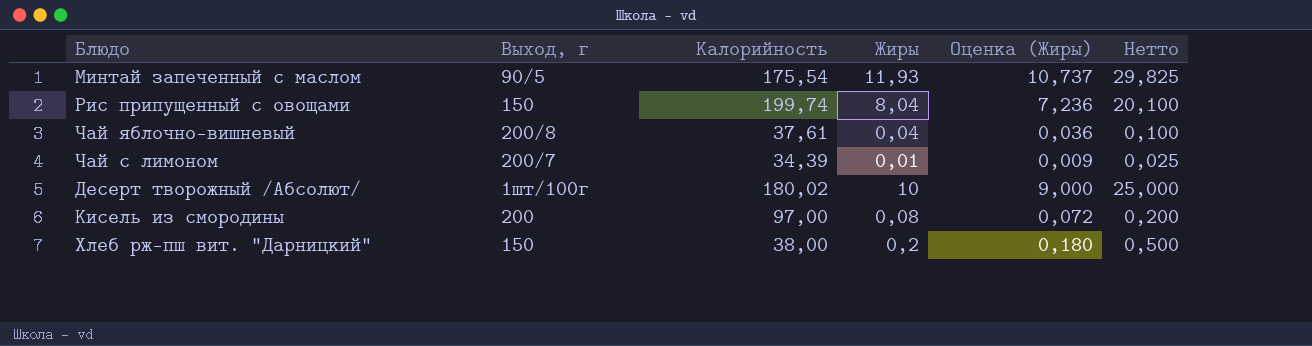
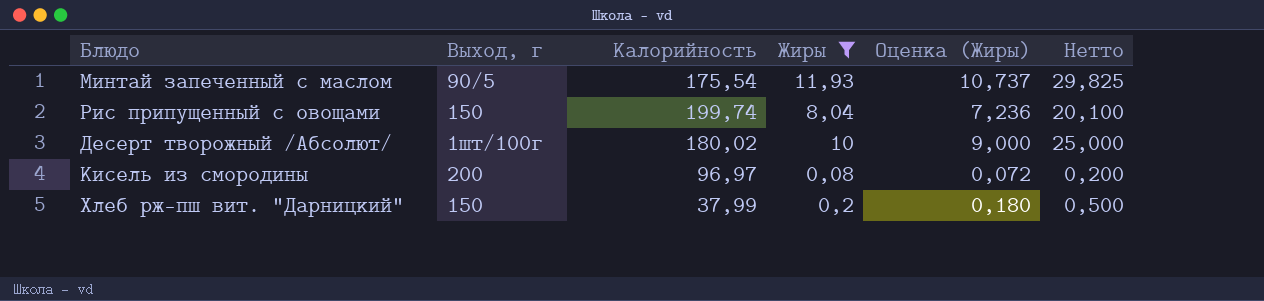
filter: none -> Жиры >= 0,08
Кисель из смородины | Калорийность: 97,00 -> 96,97
Хлеб рж-пш вит. "Дарницкий" | Калорийность: 38,00 -> 37,99

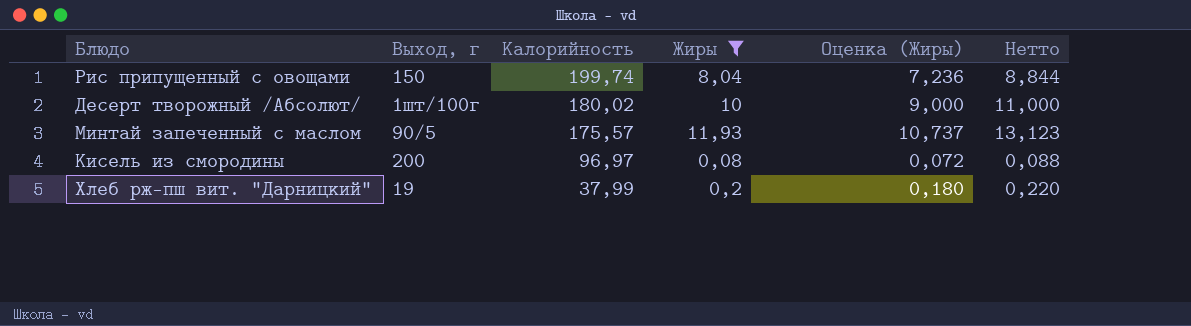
row order: none -> Калорийность descending
column Нетто | formula: [Жиры] * 2,5 -> [Жиры] * 1,1
Минтай запеченный с маслом | Калорийность: 175,54 -> 175,57
Хлеб рж-пш вит. "Дарницкий" | Выход, г: 150 -> 19

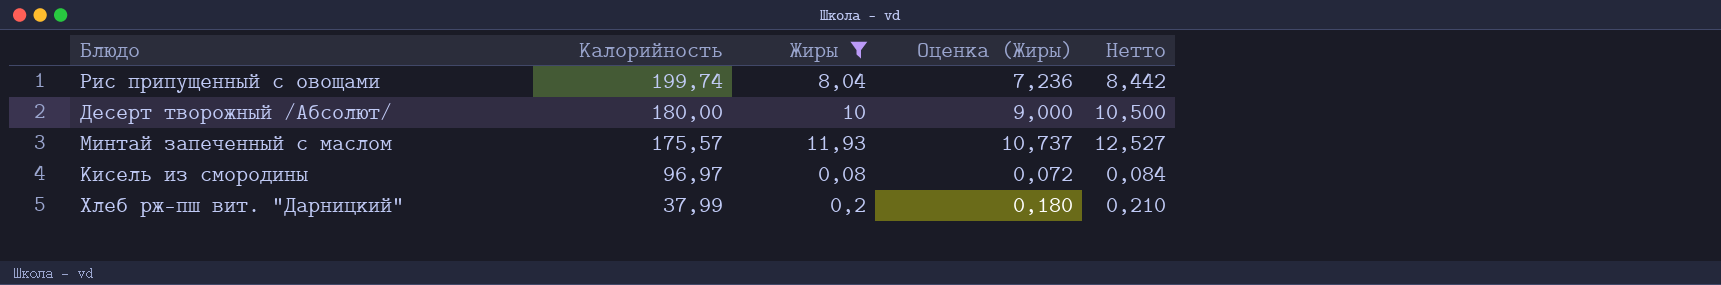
column Выход, г | position: 2 -> none
column Нетто | formula: [Жиры] * 1,1 -> [Жиры] * 1,05
Десерт творожный /Абсолют/ | Калорийность: 180,02 -> 180,00

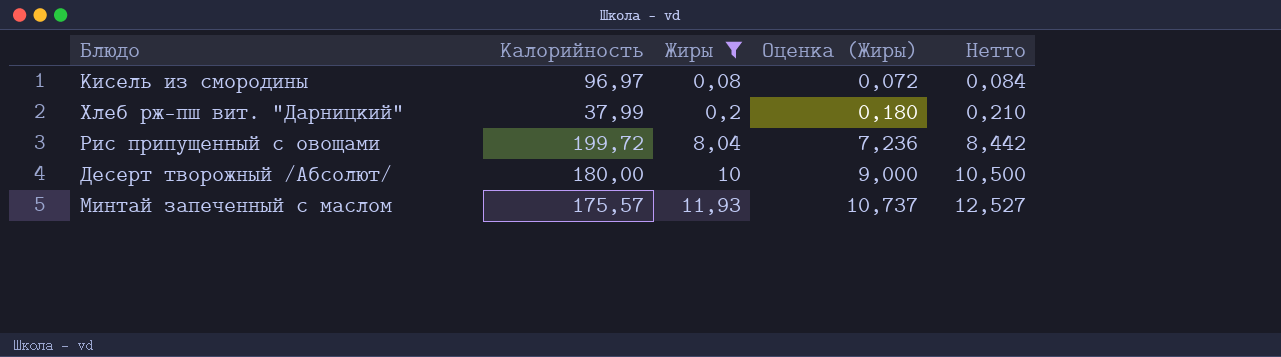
row order: Калорийность descending -> Жиры ascending
Рис припущенный с овощами | Калорийность: 199,74 -> 199,72

